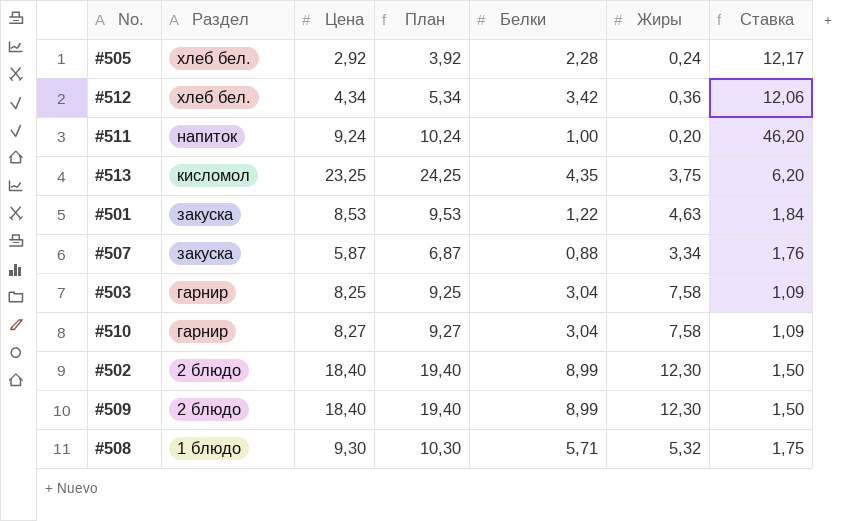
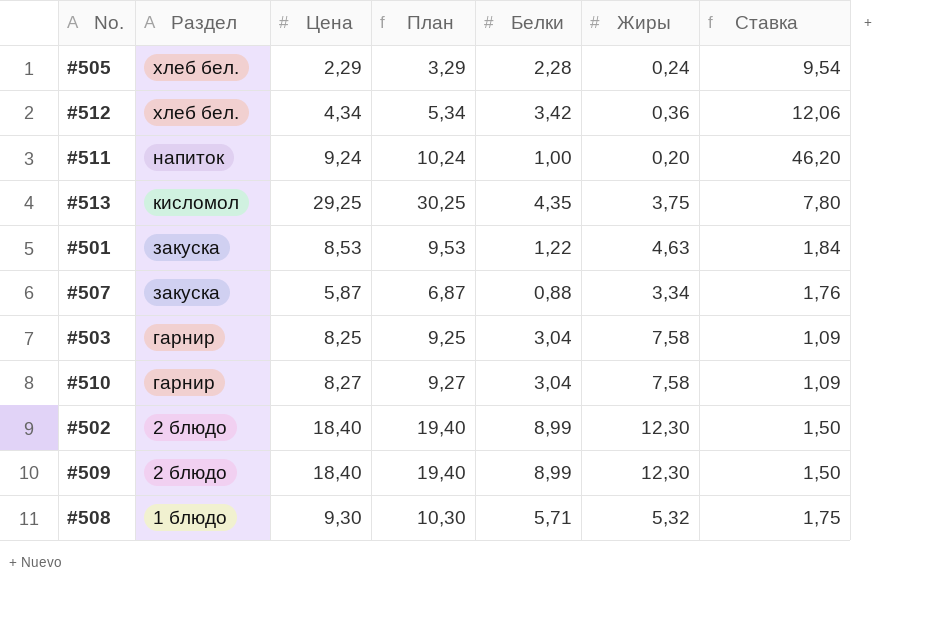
#505 | Цена: 2,92 -> 2,29
#505 | План: 3,92 -> 3,29
#505 | Ставка: 12,17 -> 9,54
#513 | Цена: 23,25 -> 29,25
#513 | План: 24,25 -> 30,25
#513 | Ставка: 6,20 -> 7,80

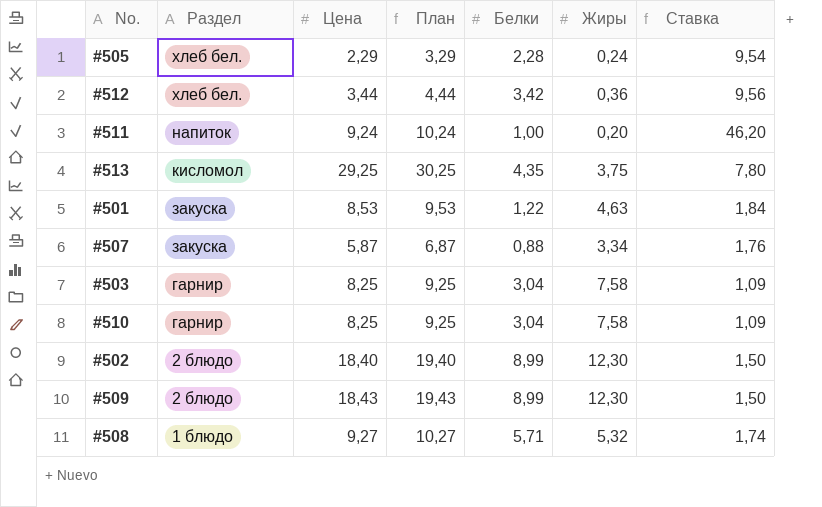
#512 | Цена: 4,34 -> 3,44
#512 | План: 5,34 -> 4,44
#512 | Ставка: 12,06 -> 9,56
#510 | Цена: 8,27 -> 8,25
#510 | План: 9,27 -> 9,25
#509 | Цена: 18,40 -> 18,43
#509 | План: 19,40 -> 19,43
#508 | Цена: 9,30 -> 9,27
#508 | План: 10,30 -> 10,27
#508 | Ставка: 1,75 -> 1,74

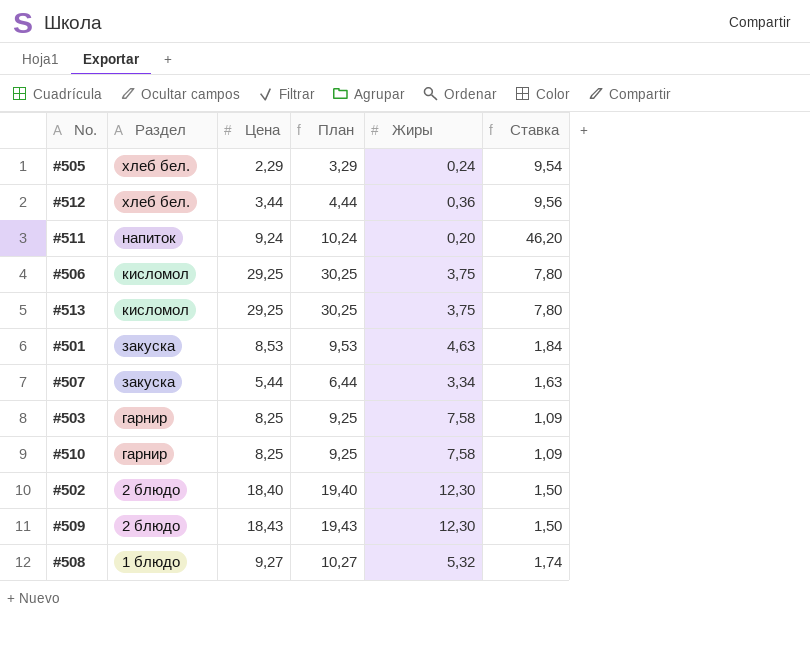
column Белки | position: 5 -> none
row #506: none -> кисломол | 29,25 | 30,25 | 3,75 | 7,80
#507 | Цена: 5,87 -> 5,44
#507 | План: 6,87 -> 6,44
#507 | Ставка: 1,76 -> 1,63

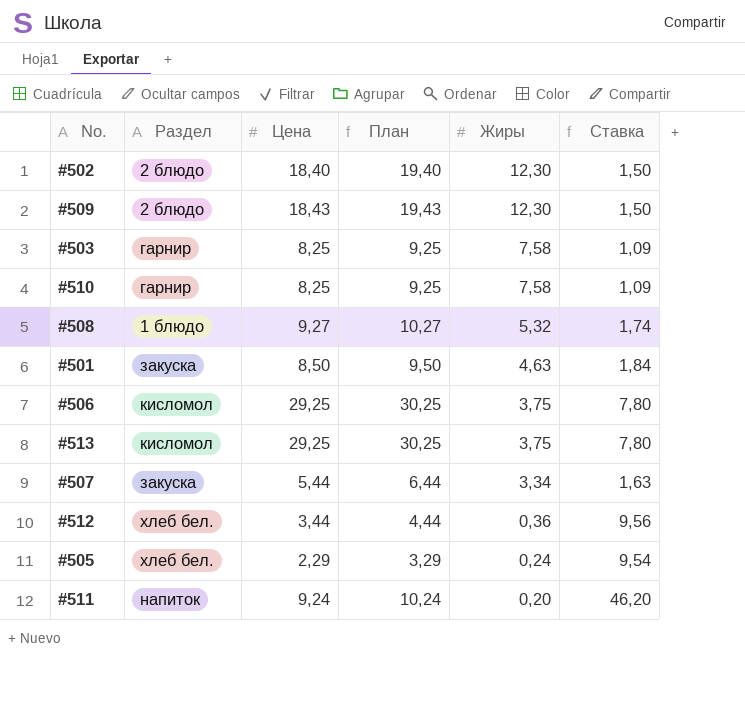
row order: Раздел descending -> Жиры descending
#501 | Цена: 8,53 -> 8,50
#501 | План: 9,53 -> 9,50

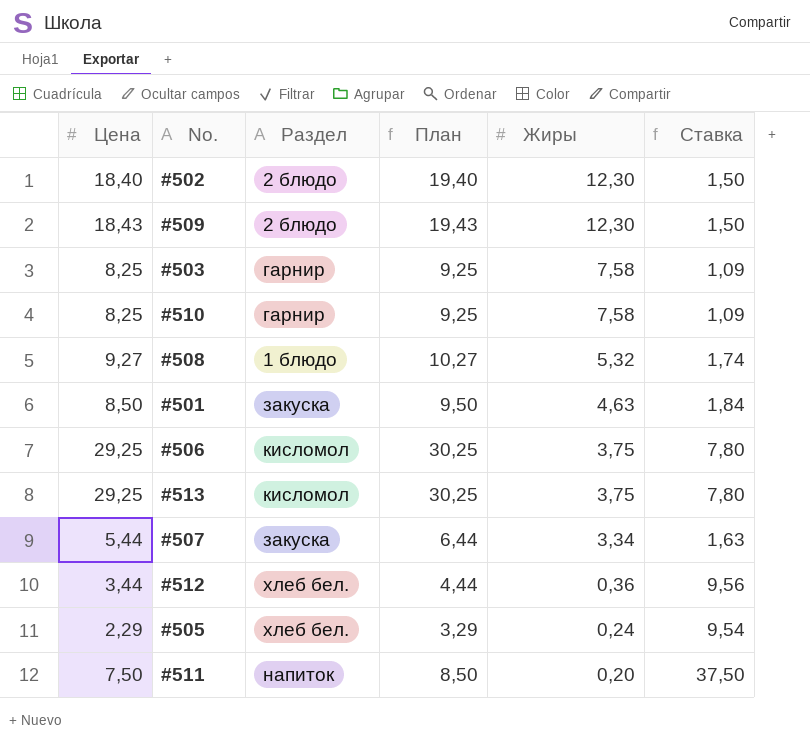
column Цена | position: 3 -> 1
#511 | Цена: 9,24 -> 7,50
#511 | План: 10,24 -> 8,50
#511 | Ставка: 46,20 -> 37,50

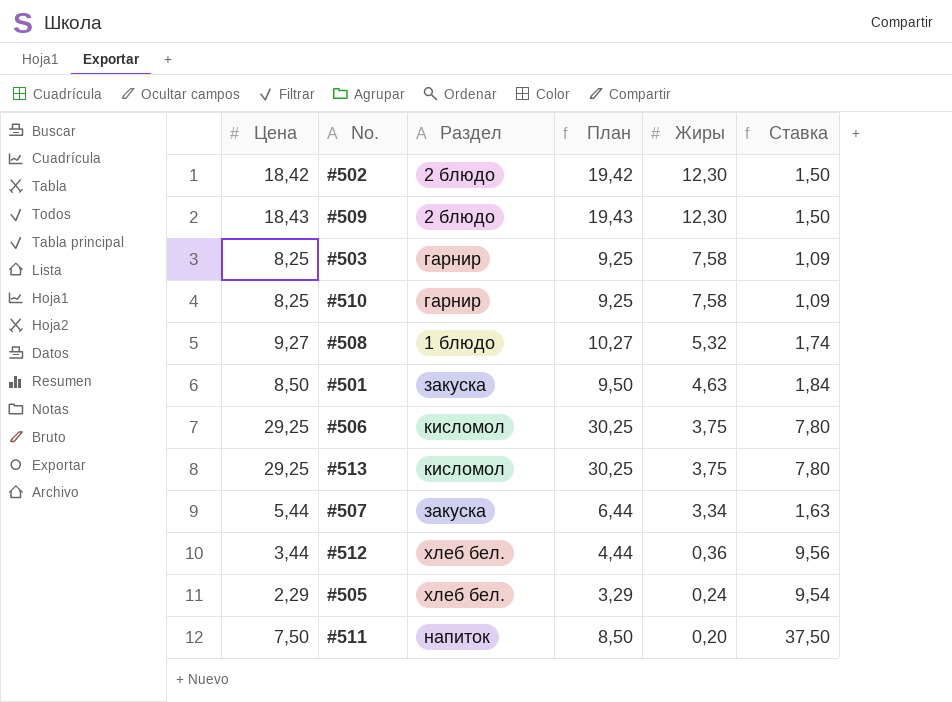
#502 | Цена: 18,40 -> 18,42
#502 | План: 19,40 -> 19,42

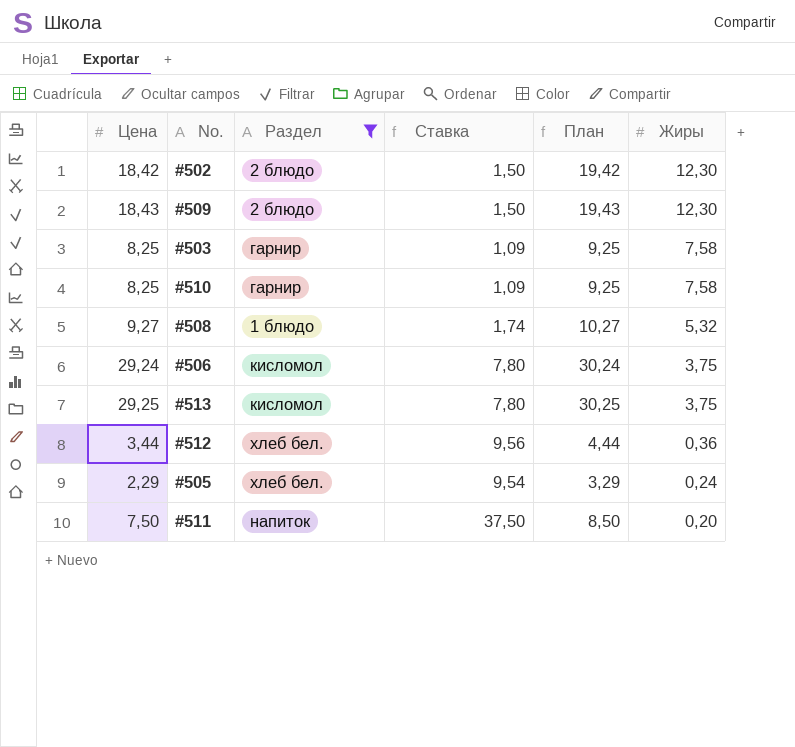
filter: none -> Раздел != закуска
column Ставка | position: 6 -> 4
#506 | Цена: 29,25 -> 29,24
#506 | План: 30,25 -> 30,24

